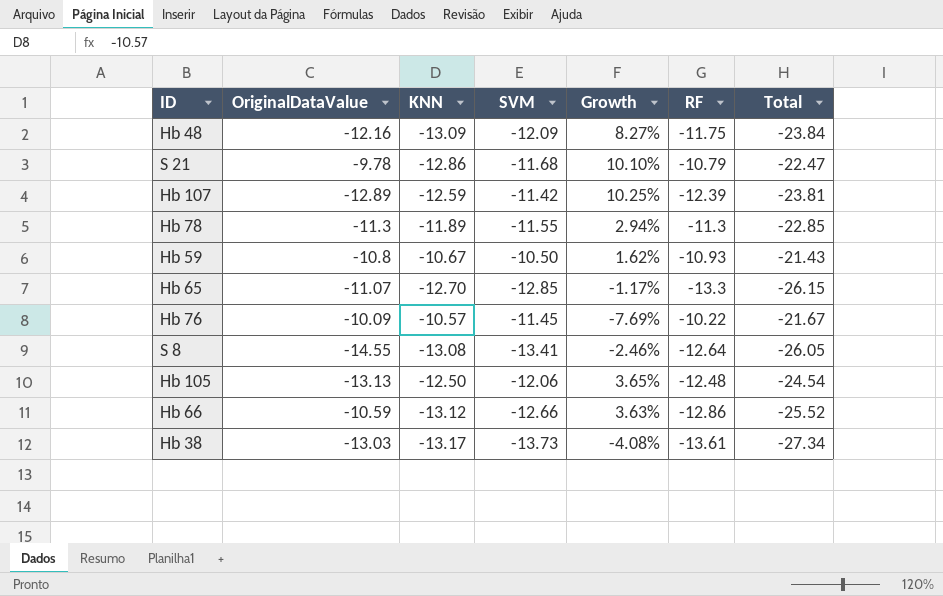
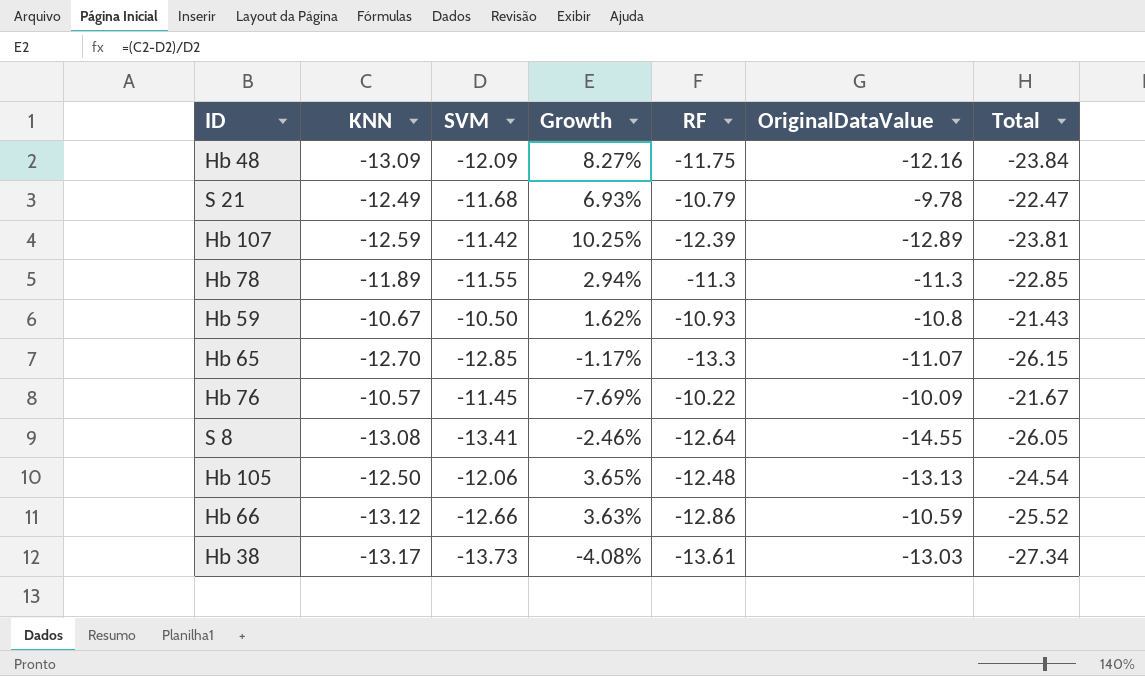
column OriginalDataValue | position: 2 -> 6
S 21 | KNN: -12.86 -> -12.49
S 21 | Growth: 10.10% -> 6.93%

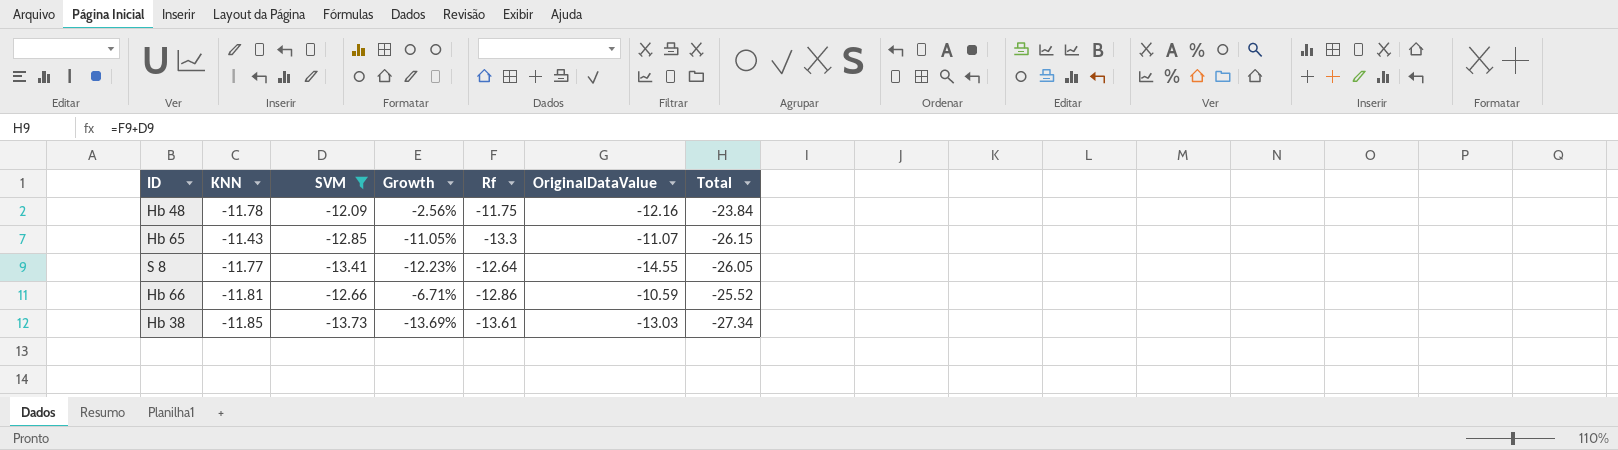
filter: none -> SVM <= -12.09
column name: RF -> Rf
Hb 48 | KNN: -13.09 -> -11.78
Hb 48 | Growth: 8.27% -> -2.56%
Hb 65 | KNN: -12.70 -> -11.43
Hb 65 | Growth: -1.17% -> -11.05%
S 8 | KNN: -13.08 -> -11.77
S 8 | Growth: -2.46% -> -12.23%
Hb 66 | KNN: -13.12 -> -11.81
Hb 66 | Growth: 3.63% -> -6.71%
Hb 38 | KNN: -13.17 -> -11.85
Hb 38 | Growth: -4.08% -> -13.69%

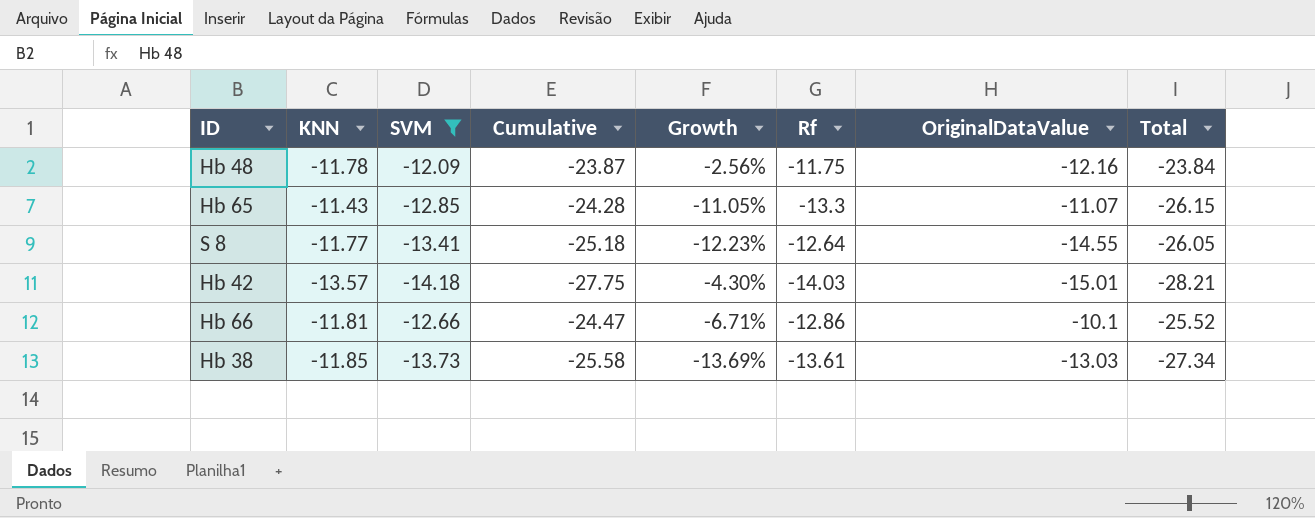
column Cumulative | formula: none -> [KNN] + [SVM]
row Hb 42: none -> -13.57 | -14.18 | -27.75 | -4.30% | -14.03 | -15.01 | -28.21
Hb 66 | OriginalDataValue: -10.59 -> -10.1

